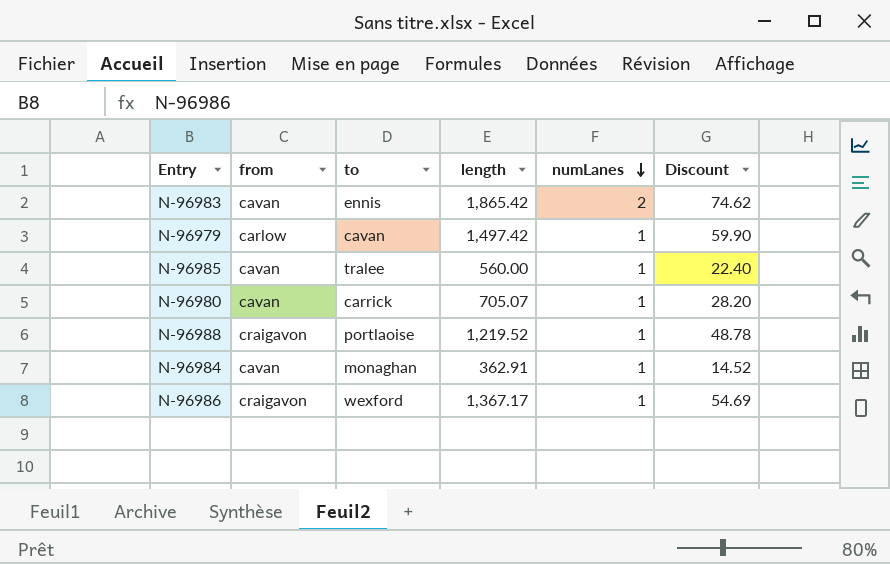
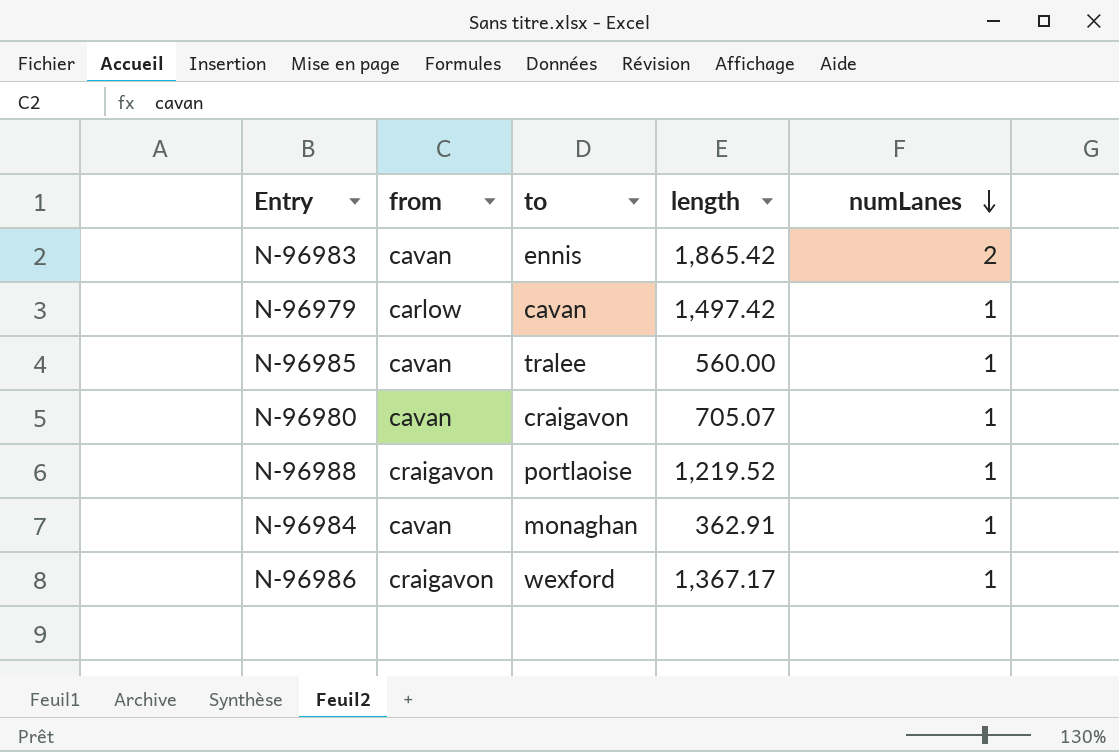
column Discount | formula: [length] * 0.04 -> none
N-96980 | to: carrick -> craigavon

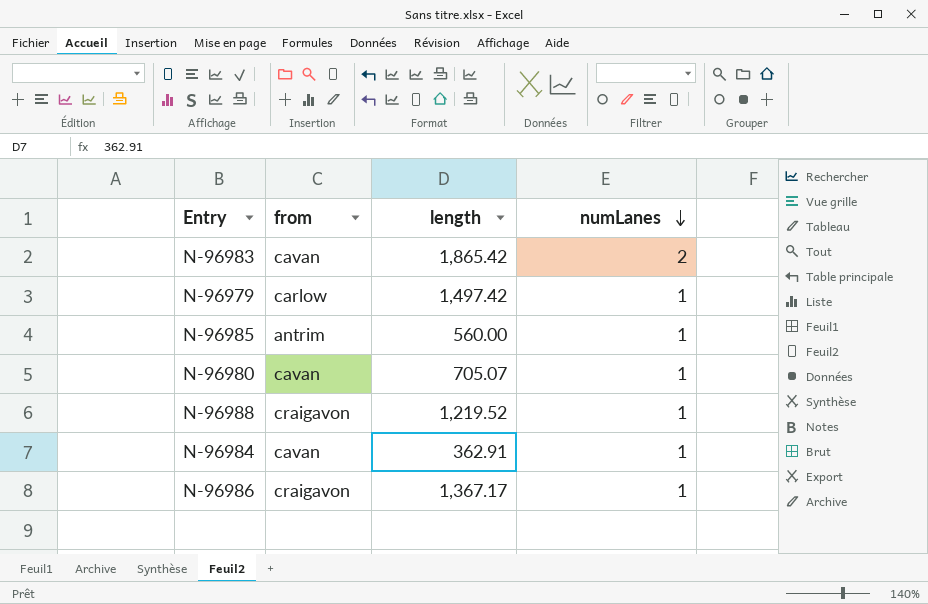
column to | position: 3 -> none
N-96985 | from: cavan -> antrim

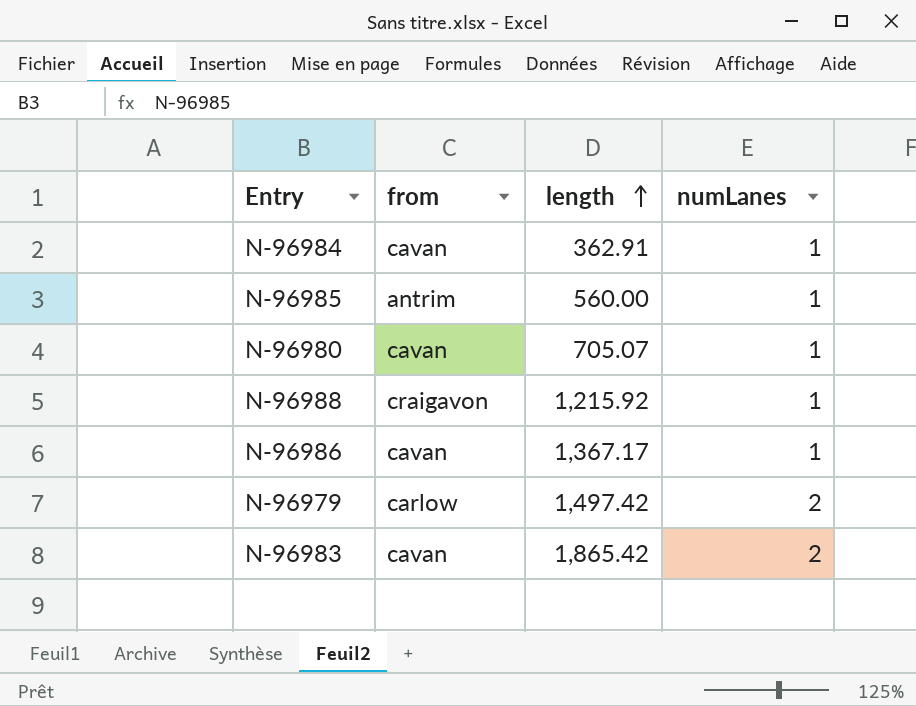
row order: numLanes descending -> length ascending
N-96988 | length: 1,219.52 -> 1,215.92
N-96986 | from: craigavon -> cavan
N-96979 | numLanes: 1 -> 2

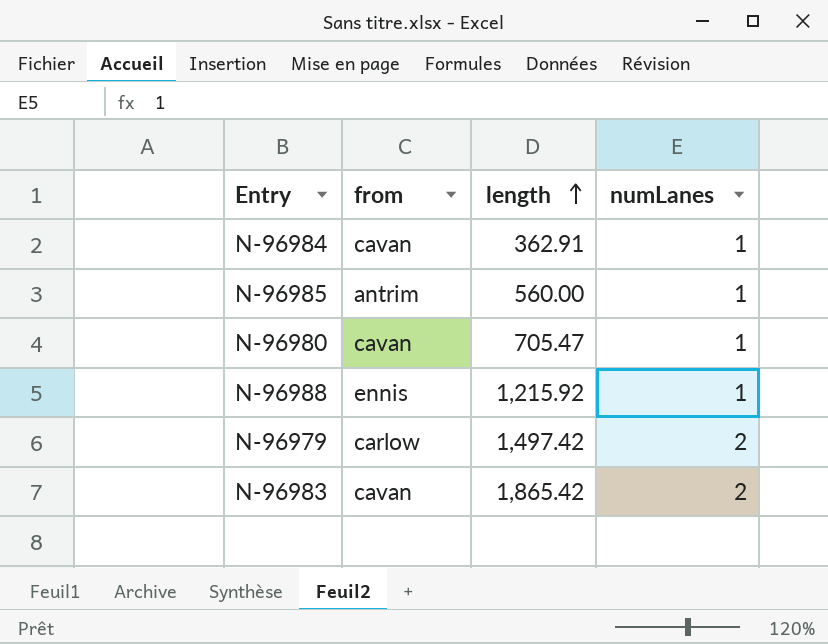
row N-96986: cavan | 1,367.17 | 1 -> none
N-96980 | length: 705.07 -> 705.47
N-96988 | from: craigavon -> ennis

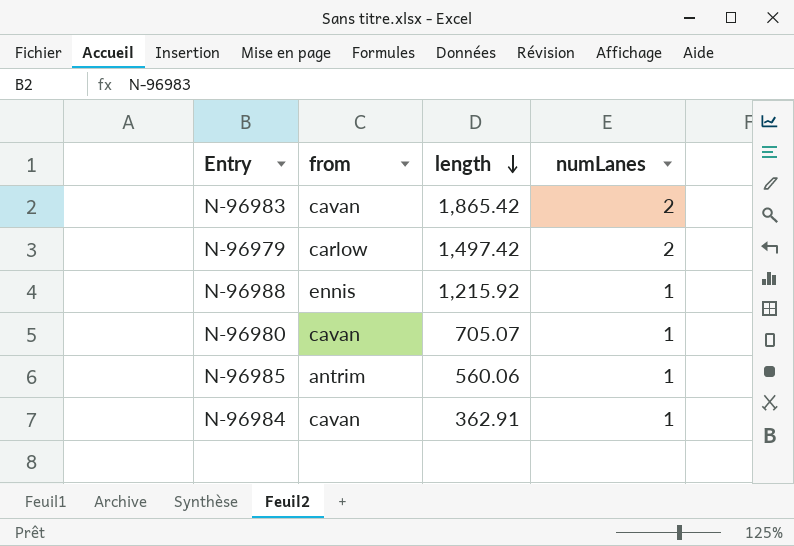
row order: length ascending -> length descending
N-96980 | length: 705.47 -> 705.07
N-96985 | length: 560.00 -> 560.06

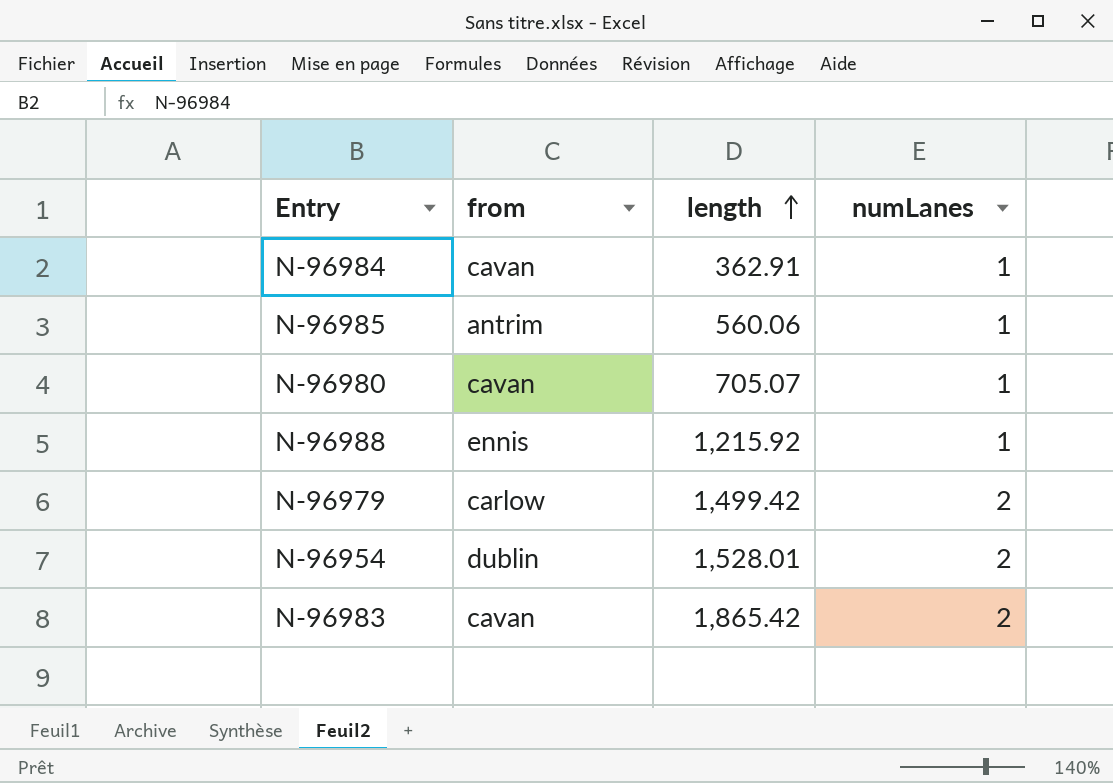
row order: length descending -> length ascending
N-96979 | length: 1,497.42 -> 1,499.42
row N-96954: none -> dublin | 1,528.01 | 2

